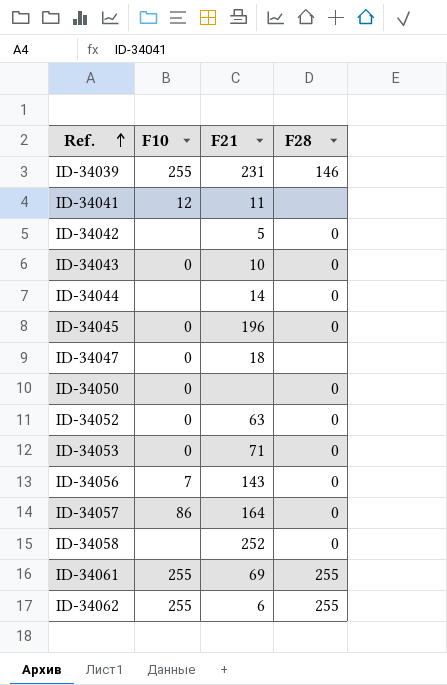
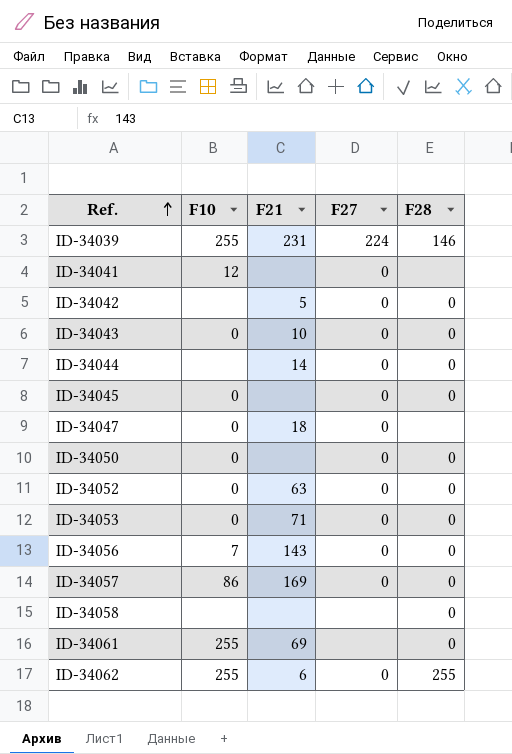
column F27 | position: none -> 4
ID-34041 | F21: 11 -> none
ID-34045 | F21: 196 -> none
ID-34057 | F21: 164 -> 169
ID-34058 | F21: 252 -> none
ID-34061 | F28: 255 -> 0

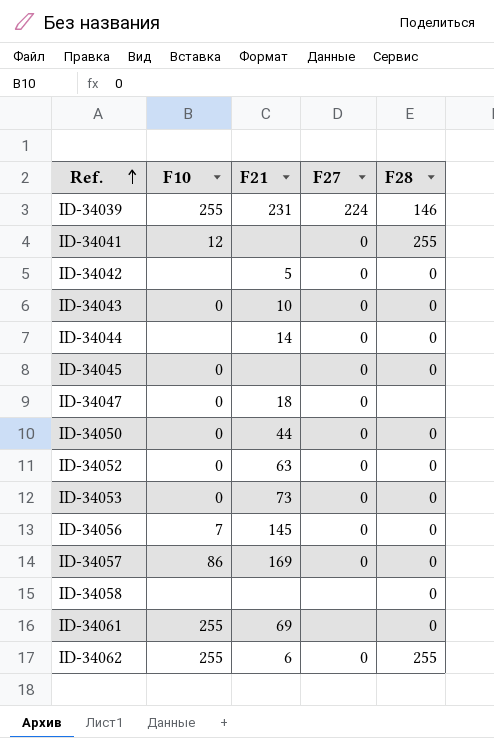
ID-34041 | F28: none -> 255
ID-34050 | F21: none -> 44
ID-34053 | F21: 71 -> 73
ID-34056 | F21: 143 -> 145

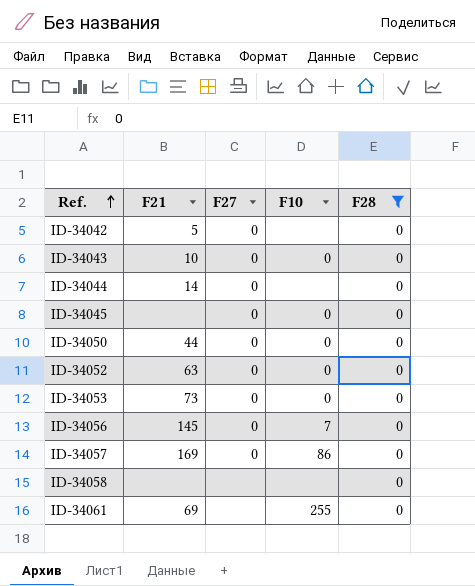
filter: none -> F28 = 0
column F10 | position: 2 -> 4

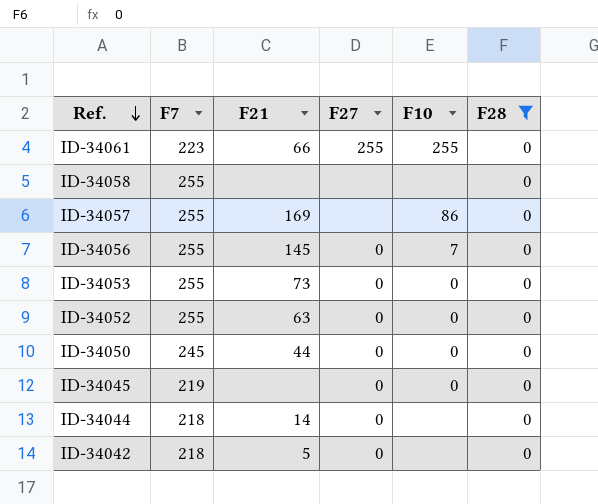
row order: Ref. ascending -> Ref. descending
column F7 | position: none -> 2
row ID-34043: 10 | 0 | 0 | 0 -> none
ID-34061 | F21: 69 -> 66
ID-34061 | F27: none -> 255
ID-34057 | F27: 0 -> none

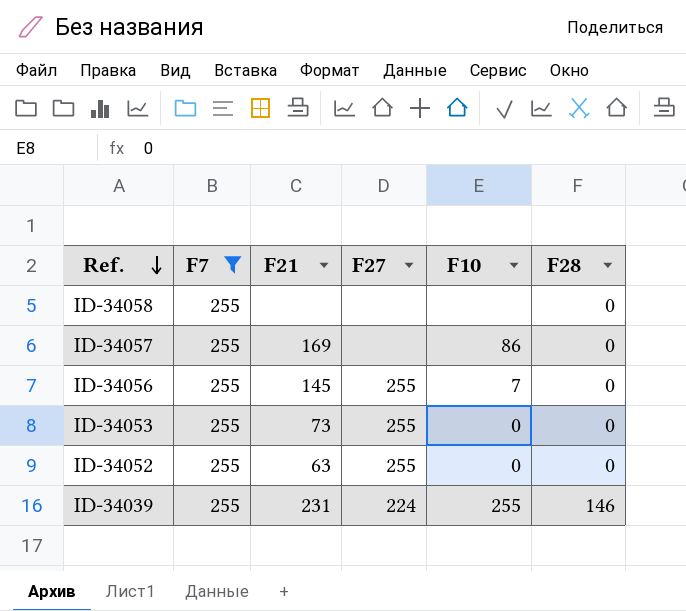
filter: F28 = 0 -> F7 = 255
ID-34056 | F27: 0 -> 255
ID-34053 | F27: 0 -> 255
ID-34052 | F27: 0 -> 255

